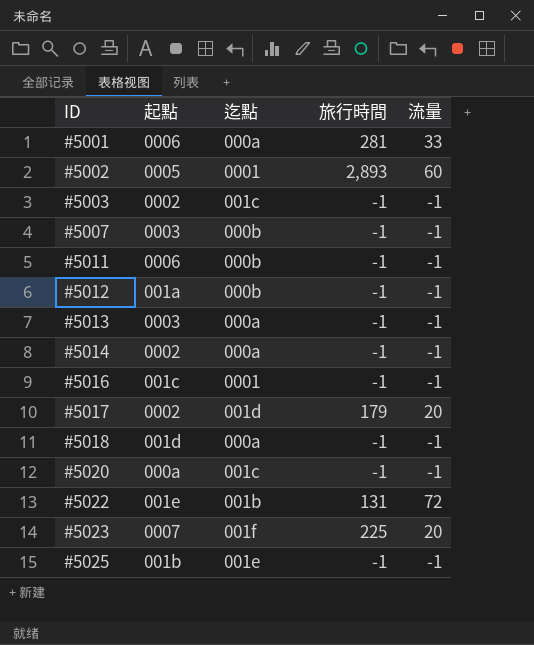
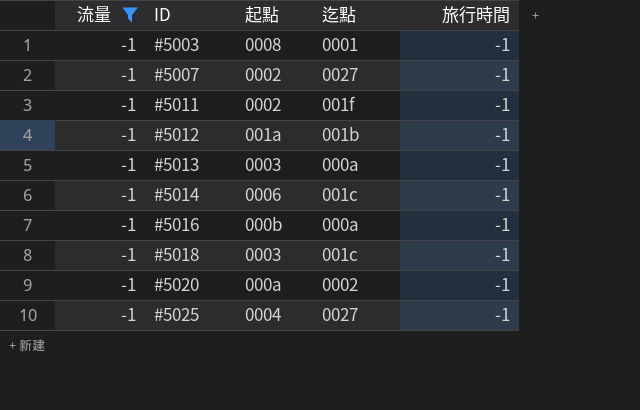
filter: none -> 流量 = -1
column 流量 | position: 5 -> 1
#5003 | 起點: 0002 -> 0008
#5003 | 迄點: 001c -> 0001
#5007 | 起點: 0003 -> 0002
#5007 | 迄點: 000b -> 0027
#5011 | 起點: 0006 -> 0002
#5011 | 迄點: 000b -> 001f
#5012 | 迄點: 000b -> 001b
#5014 | 起點: 0002 -> 0006
#5014 | 迄點: 000a -> 001c
#5016 | 起點: 001c -> 000b
#5016 | 迄點: 0001 -> 000a
#5018 | 起點: 001d -> 0003
#5018 | 迄點: 000a -> 001c
#5020 | 迄點: 001c -> 0002
#5025 | 起點: 001b -> 0004
#5025 | 迄點: 001e -> 0027

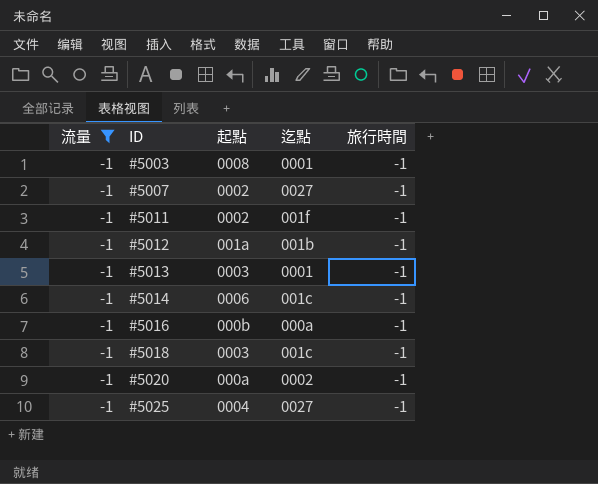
#5013 | 迄點: 000a -> 0001

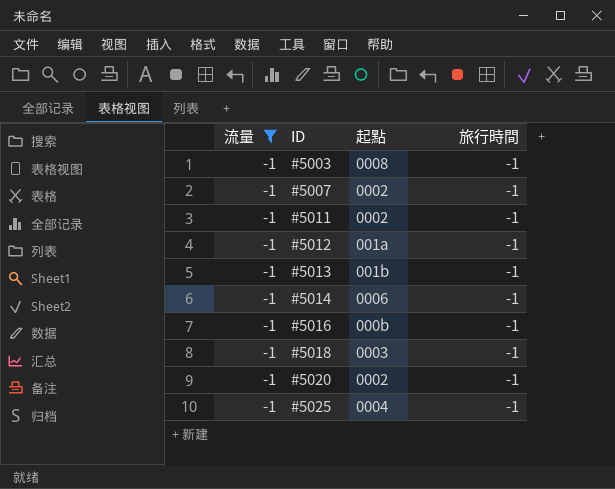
column 迄點 | position: 4 -> none
#5013 | 起點: 0003 -> 001b
#5020 | 起點: 000a -> 0002

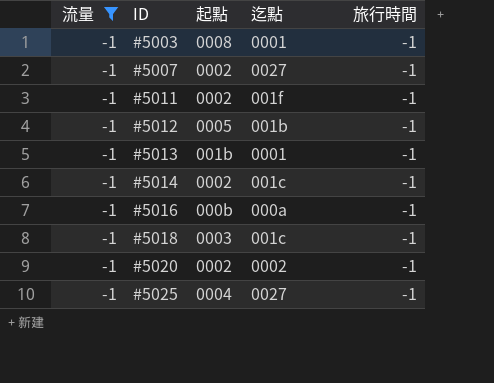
column 迄點 | position: none -> 4
#5012 | 起點: 001a -> 0005
#5014 | 起點: 0006 -> 0002

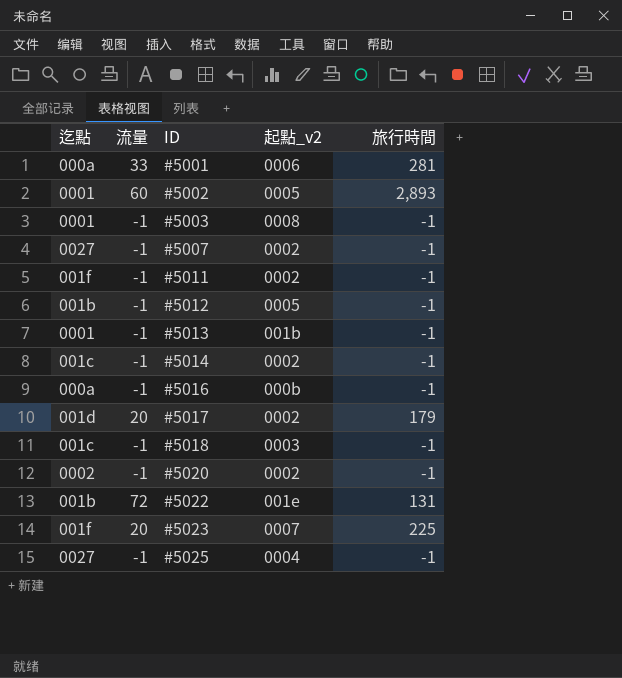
filter: 流量 = -1 -> none
column 迄點 | position: 4 -> 1
column name: 起點 -> 起點_v2

